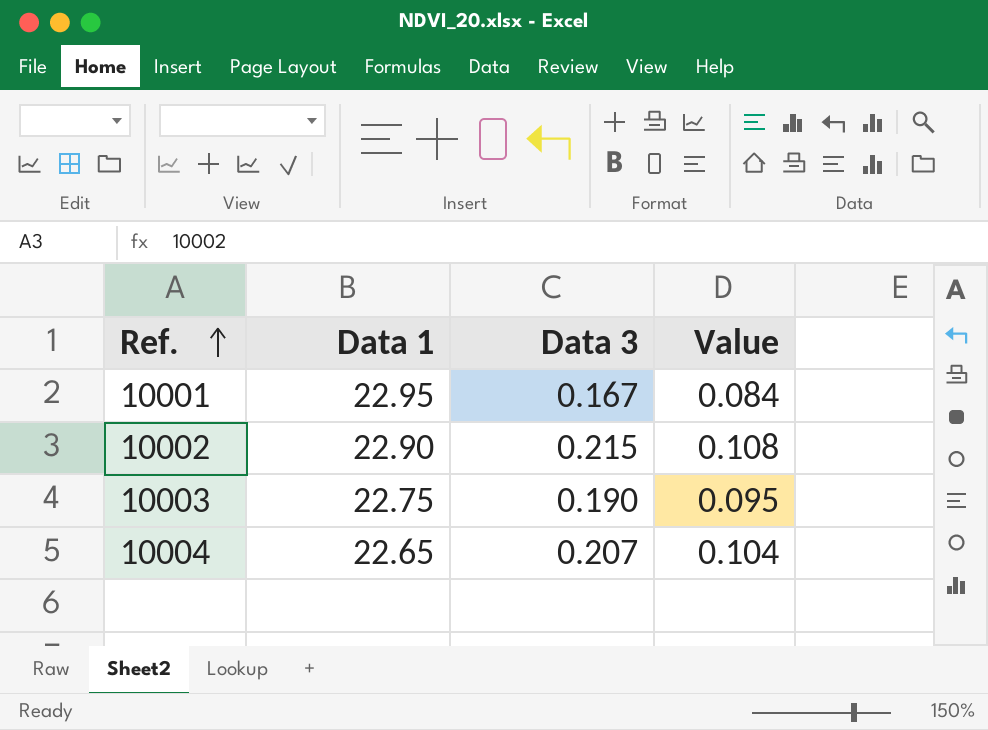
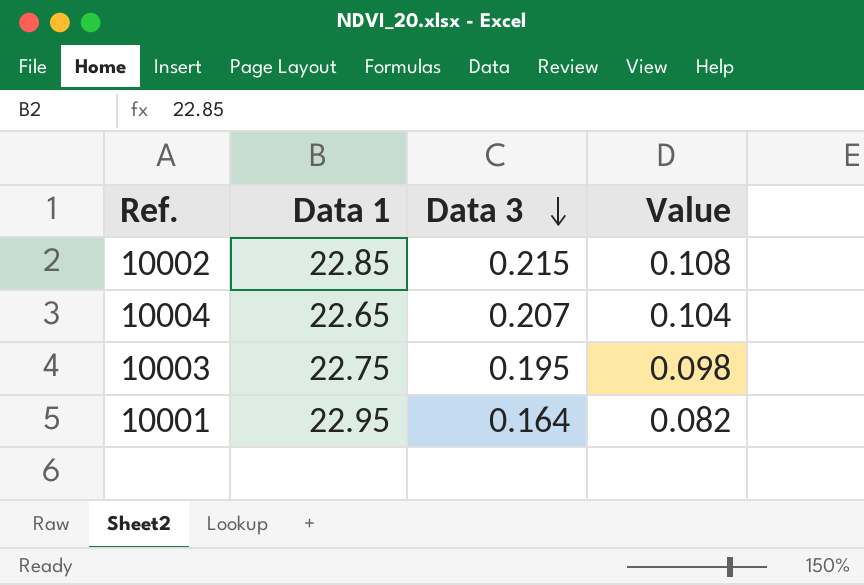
row order: Ref. ascending -> Data 3 descending
10002 | Data 1: 22.90 -> 22.85
10003 | Data 3: 0.190 -> 0.195
10003 | Value: 0.095 -> 0.098
10001 | Data 3: 0.167 -> 0.164
10001 | Value: 0.084 -> 0.082

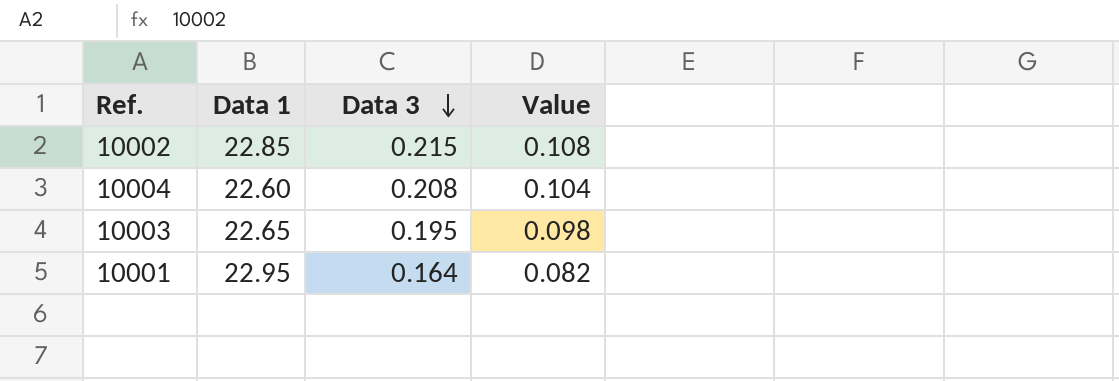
10004 | Data 1: 22.65 -> 22.60
10004 | Data 3: 0.207 -> 0.208
10003 | Data 1: 22.75 -> 22.65

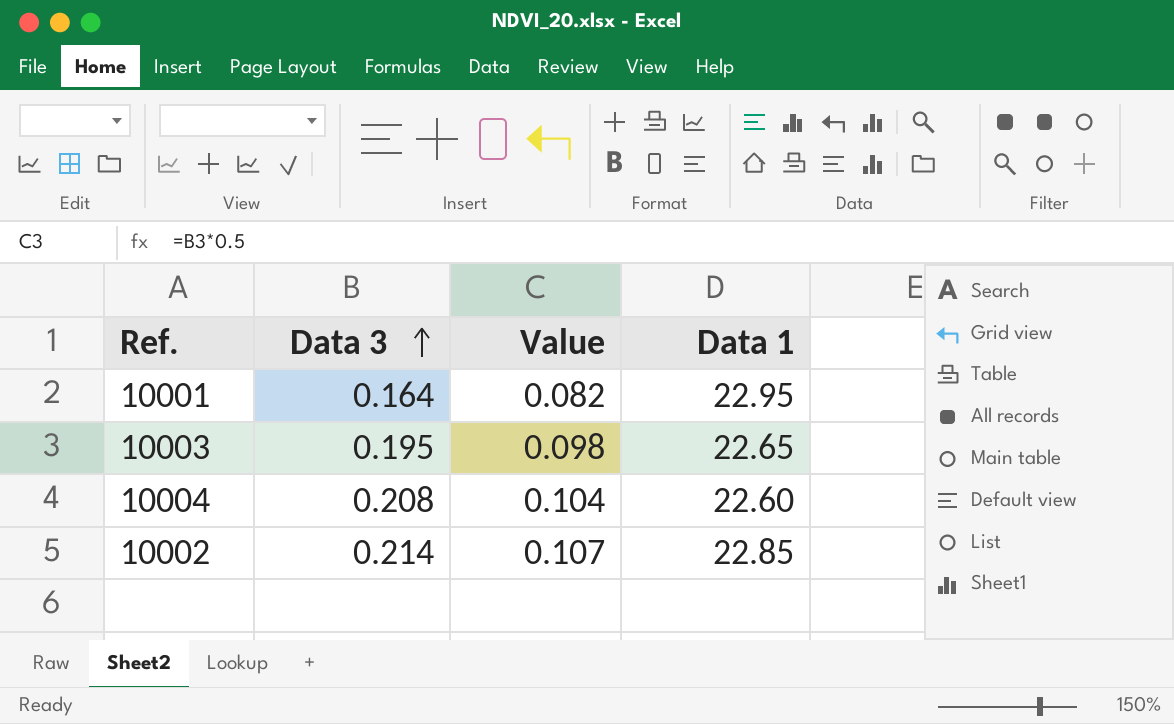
row order: Data 3 descending -> Data 3 ascending
column Data 1 | position: 2 -> 4
10002 | Data 3: 0.215 -> 0.214
10002 | Value: 0.108 -> 0.107

